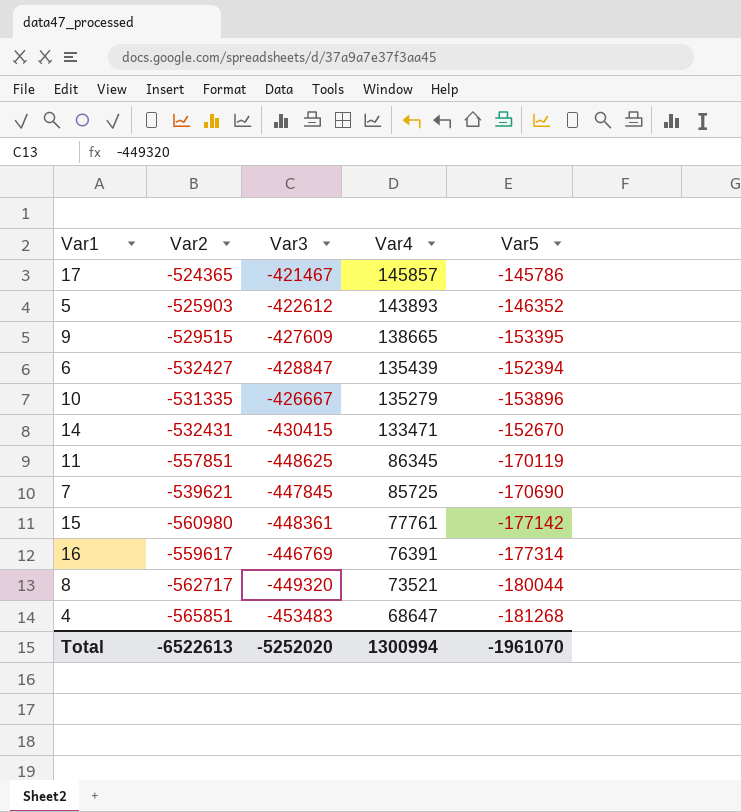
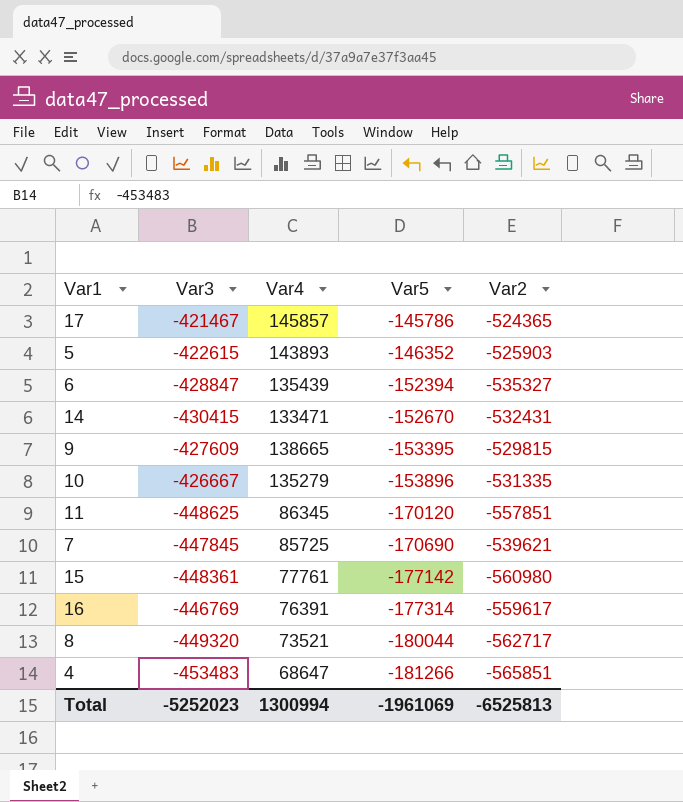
row order: Var4 descending -> Var5 descending
column Var2 | position: 2 -> 5
5 | Var3: -422612 -> -422615
6 | Var2: -532427 -> -535327
9 | Var2: -529515 -> -529815
11 | Var5: -170119 -> -170120
4 | Var5: -181268 -> -181266
Total | Var3: -5252020 -> -5252023
Total | Var5: -1961070 -> -1961069
Total | Var2: -6522613 -> -6525813

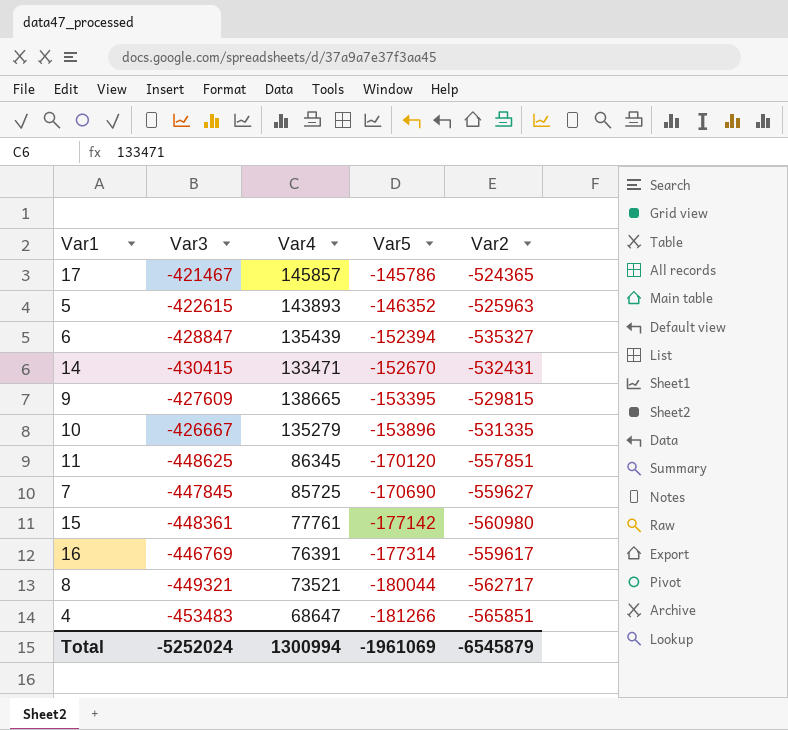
5 | Var2: -525903 -> -525963
7 | Var2: -539621 -> -559627
8 | Var3: -449320 -> -449321
Total | Var3: -5252023 -> -5252024
Total | Var2: -6525813 -> -6545879

